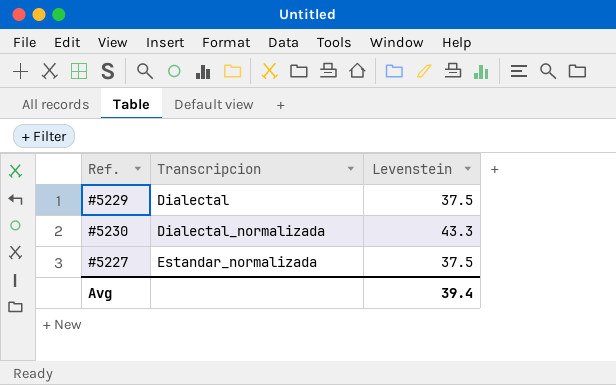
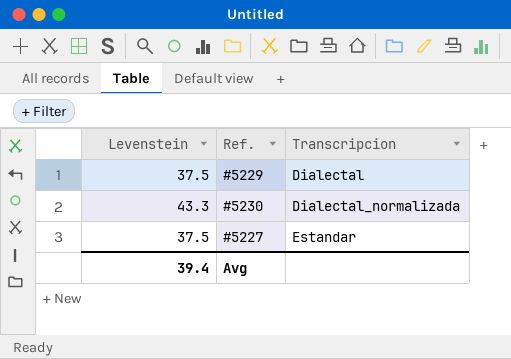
column Levenstein | position: 3 -> 1
#5227 | Transcripcion: Estandar_normalizada -> Estandar

